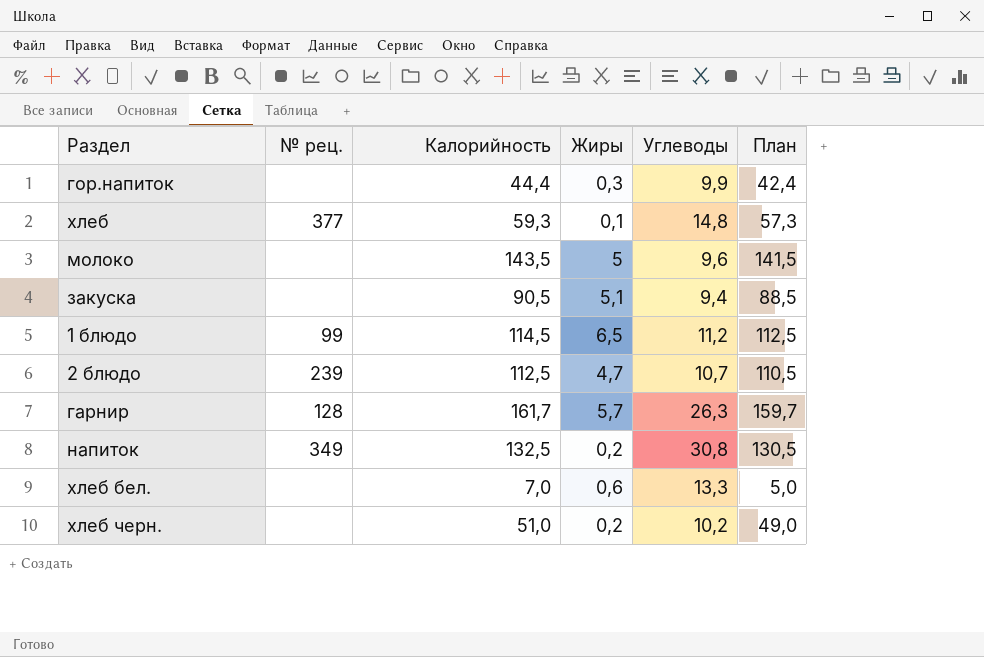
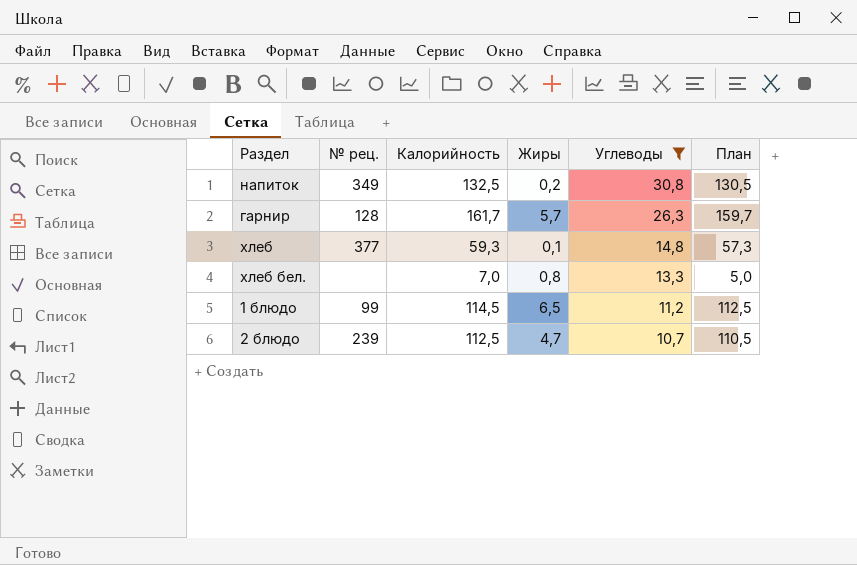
filter: none -> Углеводы >= 10,7
row order: none -> Углеводы descending
хлеб бел. | Жиры: 0,6 -> 0,8

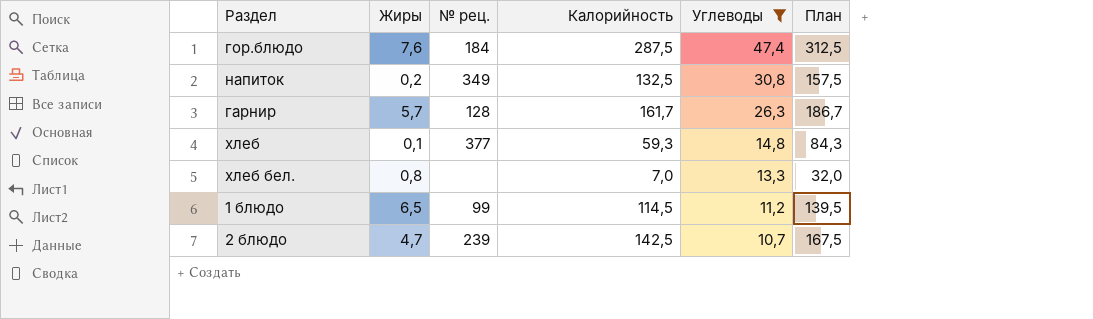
column Жиры | position: 4 -> 2
column План | formula: [Калорийность] - 2 -> [Калорийность] + 25
row гор.блюдо: none -> 7,6 | 184 | 287,5 | 47,4 | 312,5
2 блюдо | Калорийность: 112,5 -> 142,5

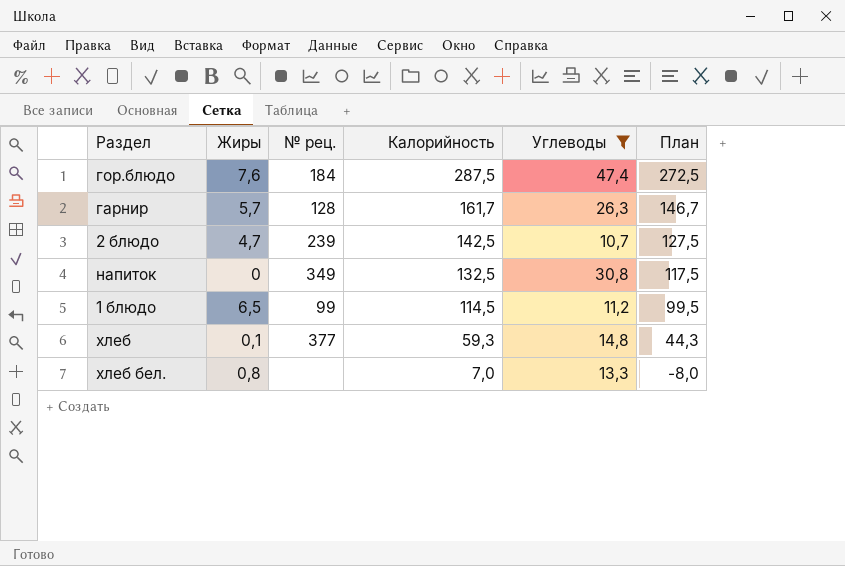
row order: Углеводы descending -> Калорийность descending
column План | formula: [Калорийность] + 25 -> [Калорийность] - 15
напиток | Жиры: 0,2 -> 0

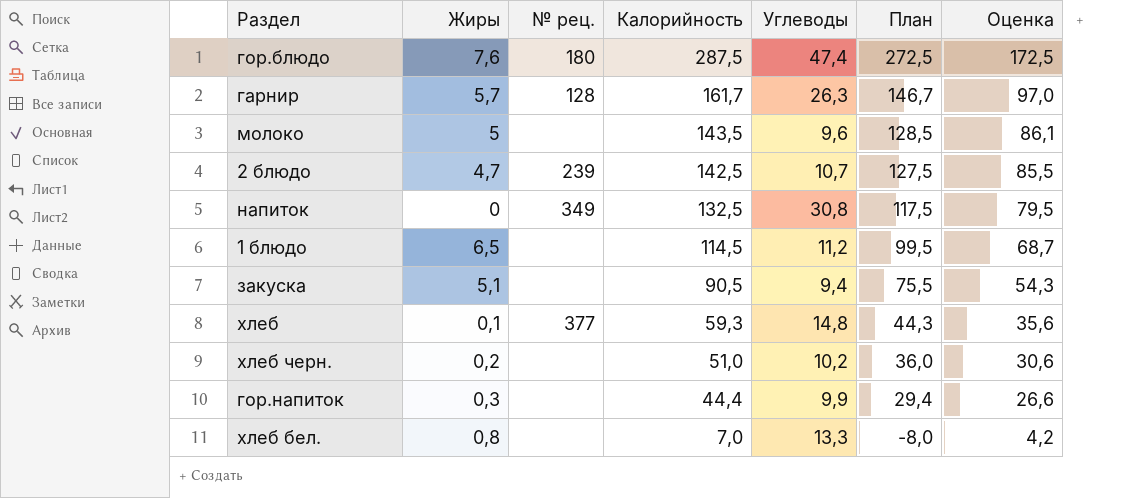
filter: Углеводы >= 10,7 -> none
column Оценка | formula: none -> [Калорийность] * 0,6
гор.блюдо | № рец.: 184 -> 180
1 блюдо | № рец.: 99 -> none

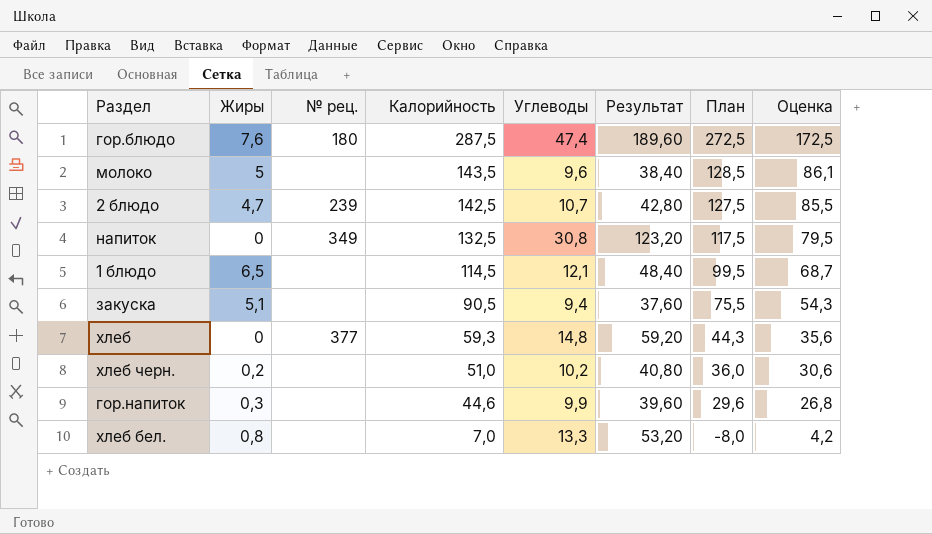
column Результат | formula: none -> [Углеводы] * 4
row гарнир: 5,7 | 128 | 161,7 | 26,3 | 146,7 | 97,0 -> none
1 блюдо | Углеводы: 11,2 -> 12,1
хлеб | Жиры: 0,1 -> 0
гор.напиток | Калорийность: 44,4 -> 44,6
гор.напиток | План: 29,4 -> 29,6
гор.напиток | Оценка: 26,6 -> 26,8

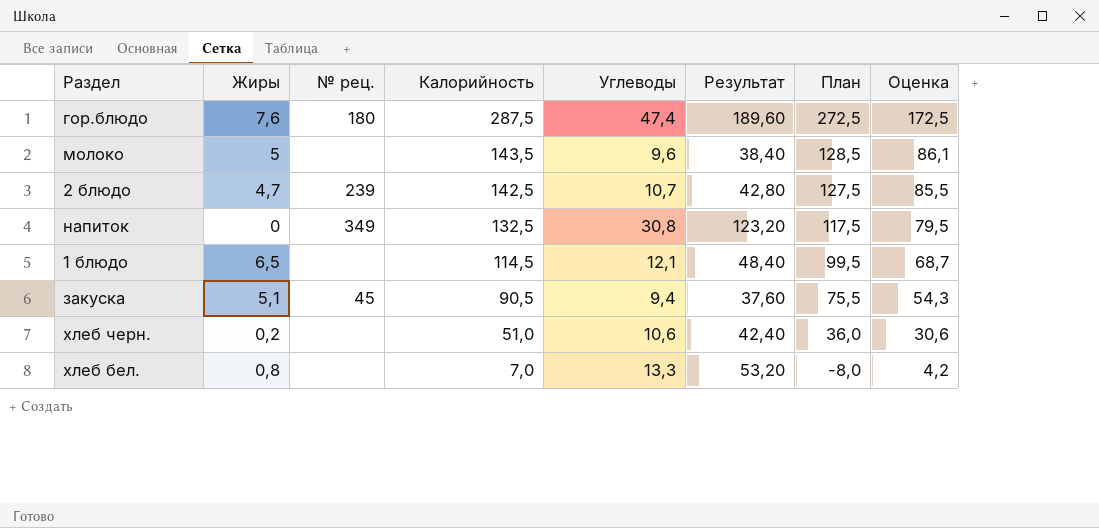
row хлеб: 0 | 377 | 59,3 | 14,8 | 59,20 | 44,3 | 35,6 -> none
row гор.напиток: 0,3 | none | 44,6 | 9,9 | 39,60 | 29,6 | 26,8 -> none
закуска | № рец.: none -> 45
хлеб черн. | Углеводы: 10,2 -> 10,6
хлеб черн. | Результат: 40,80 -> 42,40

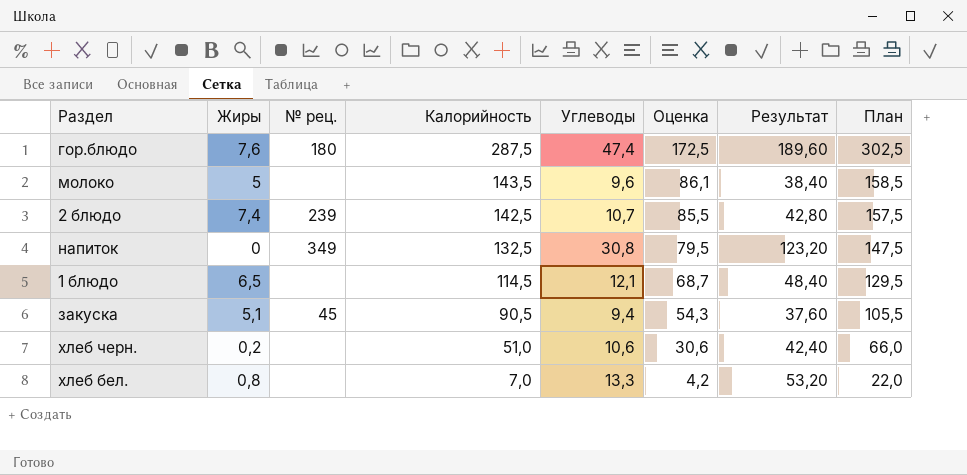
column Оценка | position: 8 -> 6
column План | formula: [Калорийность] - 15 -> [Калорийность] + 15
2 блюдо | Жиры: 4,7 -> 7,4

